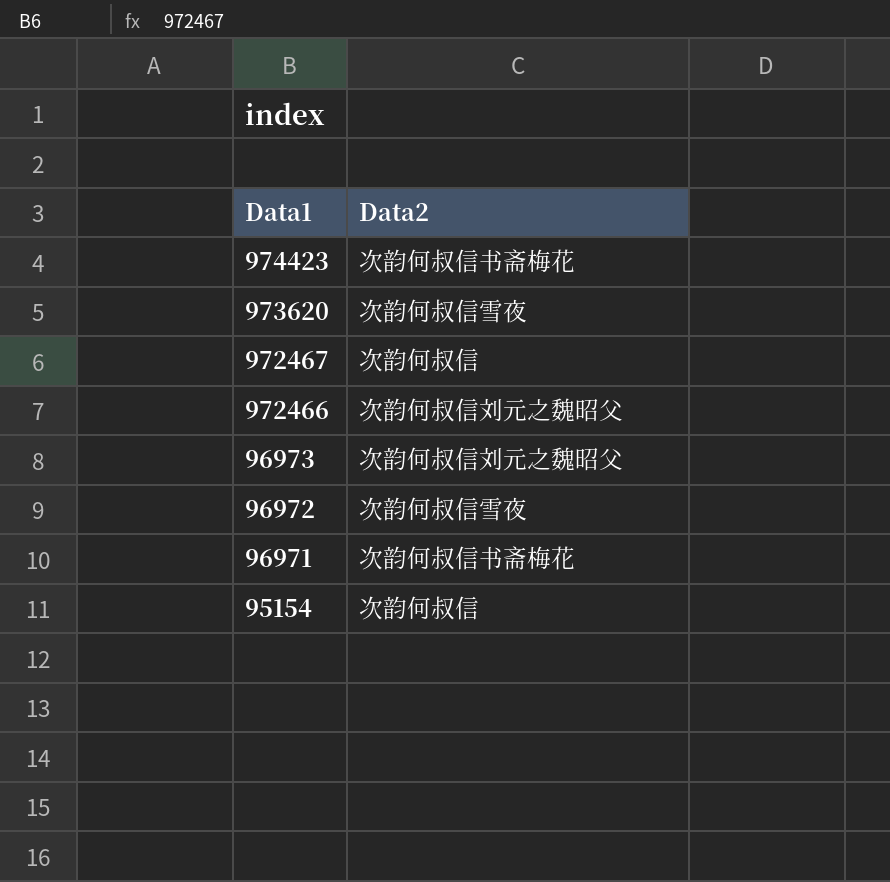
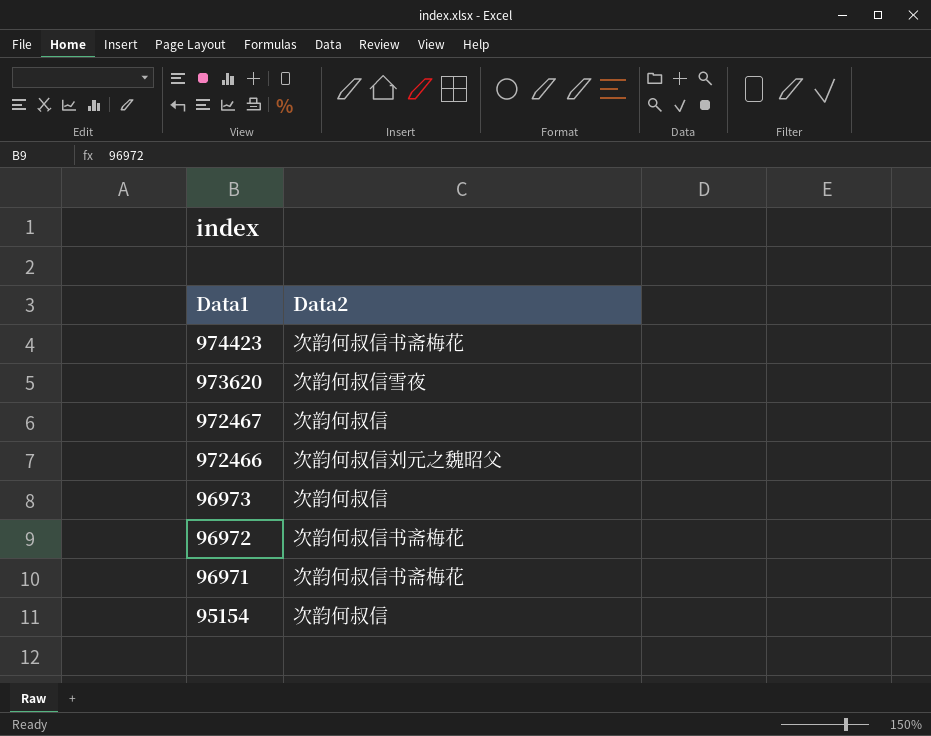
96973 | Data2: 次韵何叔信刘元之魏昭父 -> 次韵何叔信
96972 | Data2: 次韵何叔信雪夜 -> 次韵何叔信书斋梅花

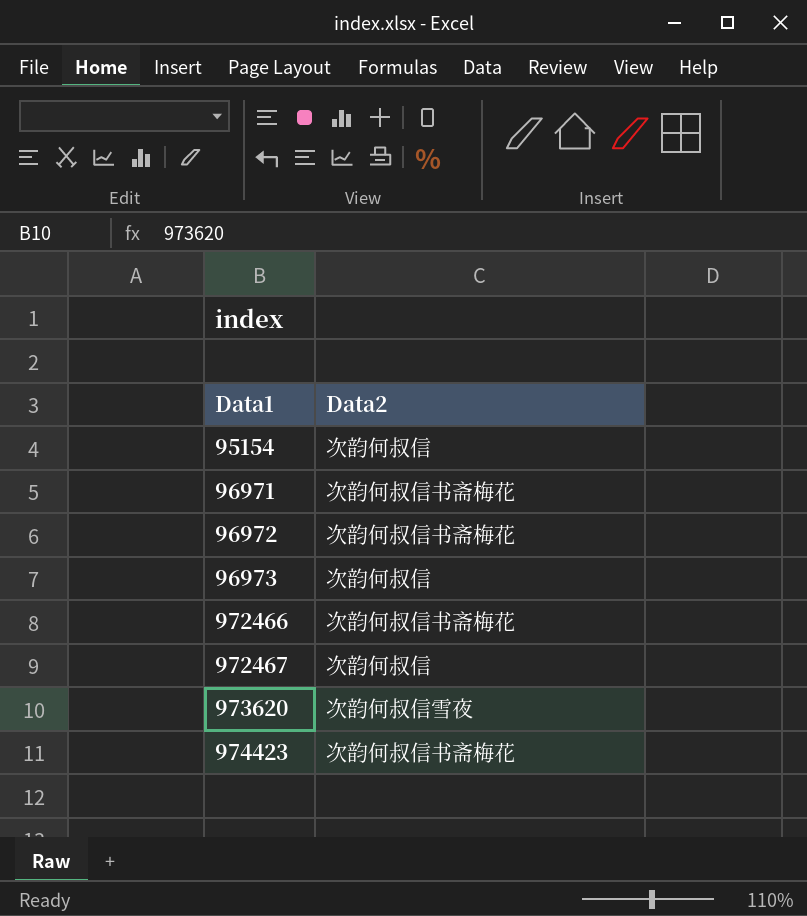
row order: Data1 descending -> Data1 ascending
972466 | Data2: 次韵何叔信刘元之魏昭父 -> 次韵何叔信书斋梅花

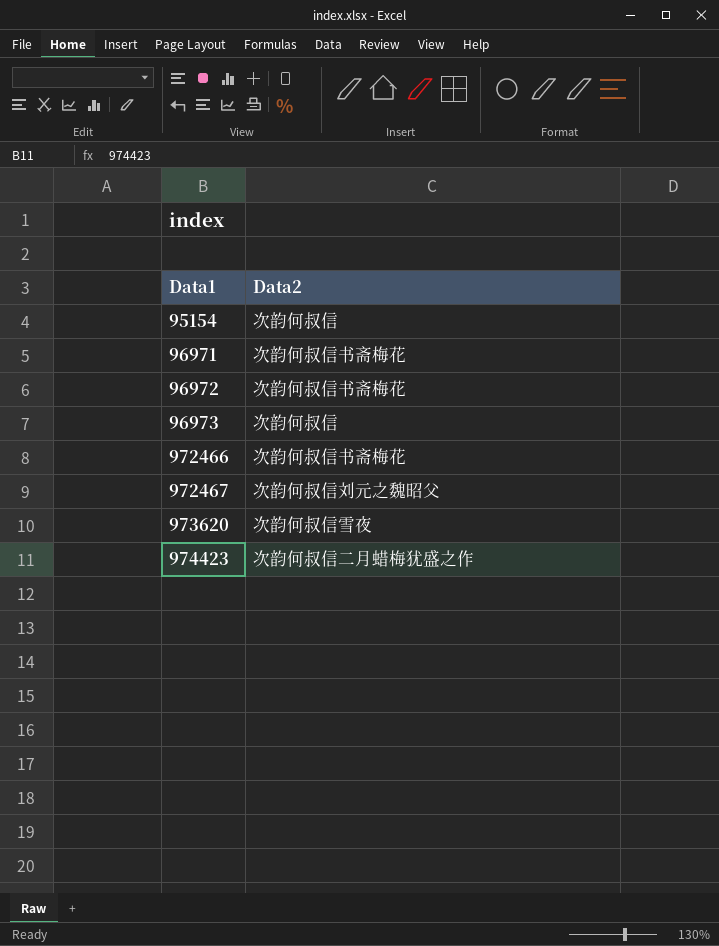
972467 | Data2: 次韵何叔信 -> 次韵何叔信刘元之魏昭父
974423 | Data2: 次韵何叔信书斋梅花 -> 次韵何叔信二月蜡梅犹盛之作

